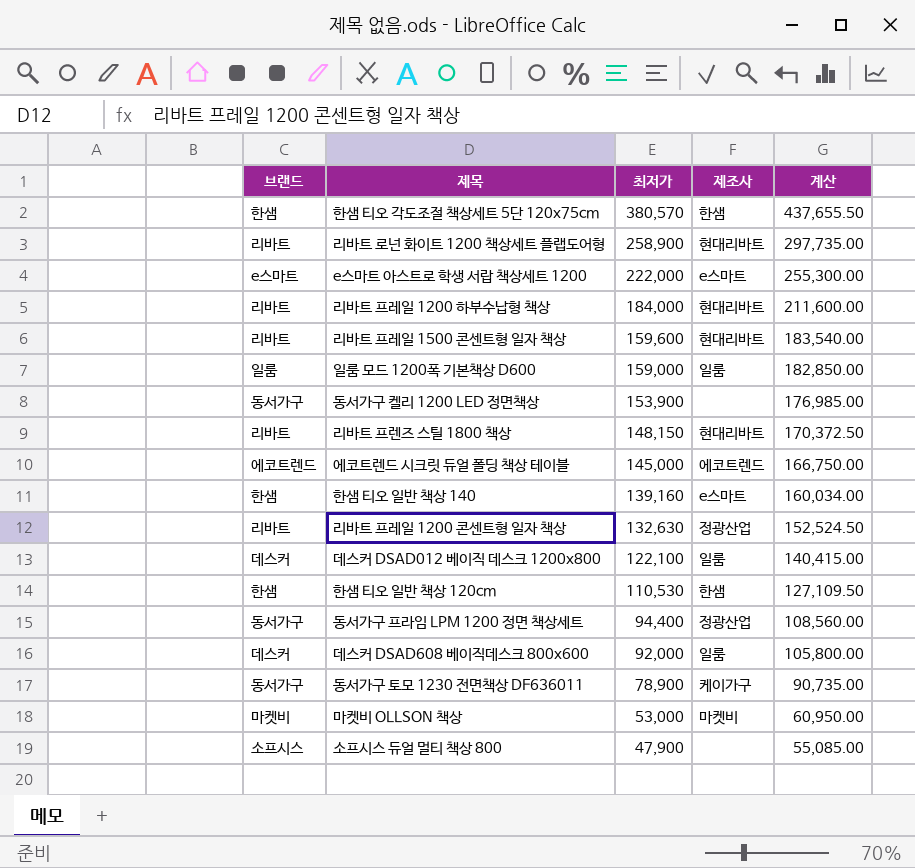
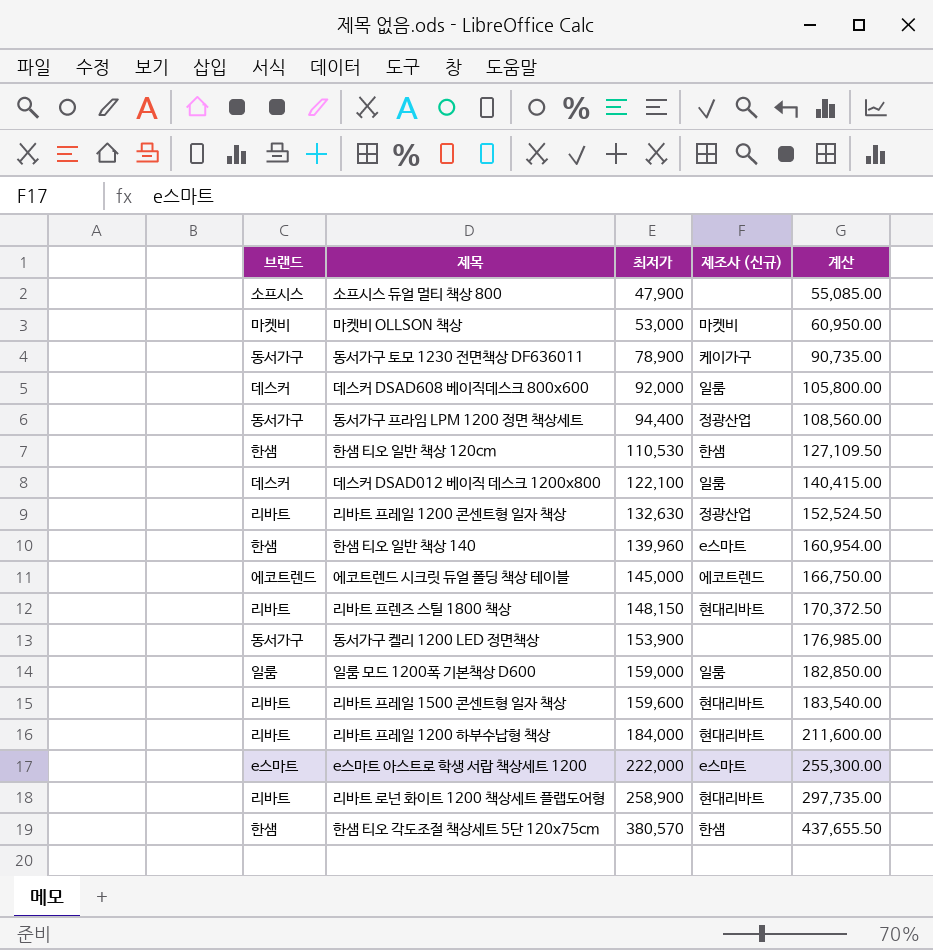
row order: 최저가 descending -> 최저가 ascending
column name: 제조사 -> 제조사 (신규)
한샘 티오 일반 책상 140 | 최저가: 139,160 -> 139,960
한샘 티오 일반 책상 140 | 계산: 160,034.00 -> 160,954.00

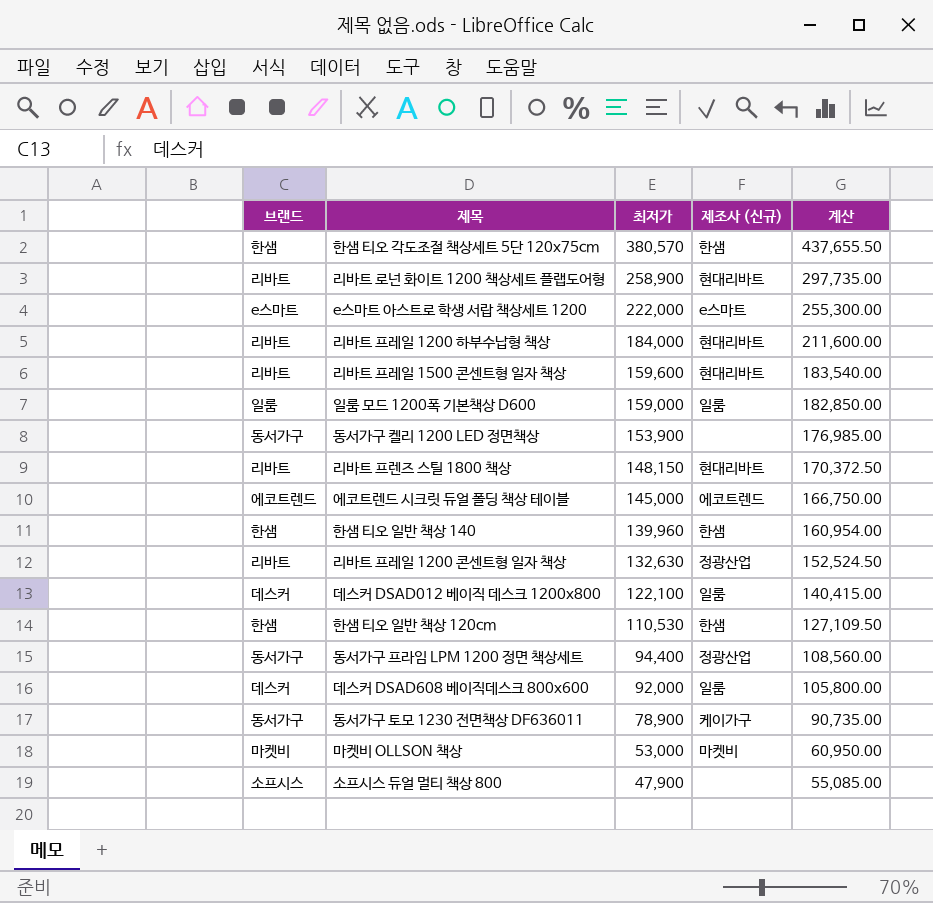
row order: 최저가 ascending -> 최저가 descending
한샘 티오 일반 책상 140 | 제조사 (신규): e스마트 -> 한샘

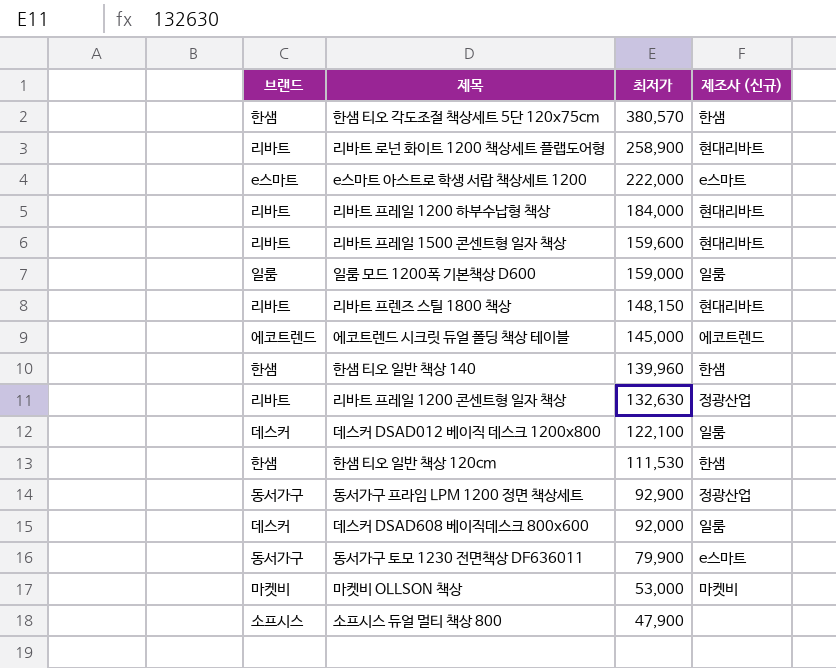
column 계산 | formula: [최저가] * 1.15 -> none
row 동서가구 켈리 1200 LED 정면책상: 동서가구 | 153,900 | none | 176,985.00 -> none
한샘 티오 일반 책상 120cm | 최저가: 110,530 -> 111,530
동서가구 프라임 LPM 1200 정면 책상세트 | 최저가: 94,400 -> 92,900
동서가구 토모 1230 전면책상 DF636011 | 최저가: 78,900 -> 79,900
동서가구 토모 1230 전면책상 DF636011 | 제조사 (신규): 케이가구 -> e스마트

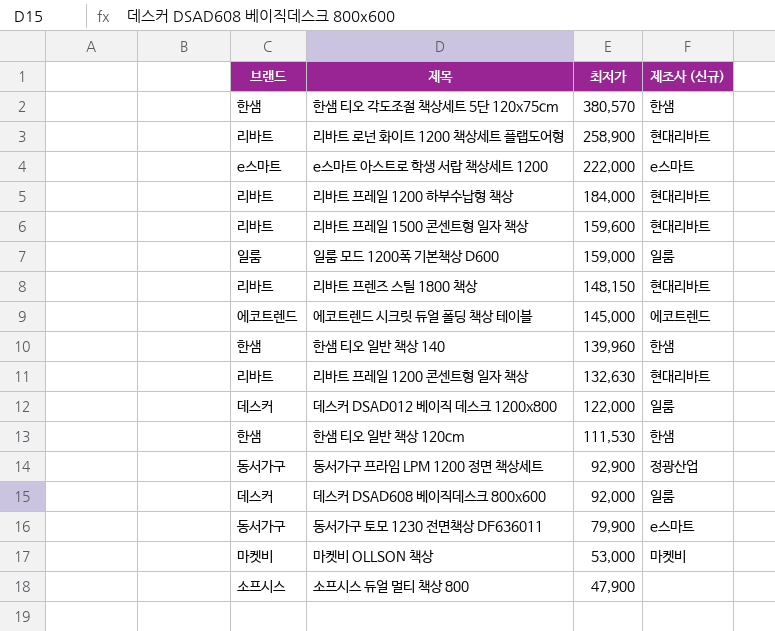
리바트 프레일 1200 콘센트형 일자 책상 | 제조사 (신규): 정광산업 -> 현대리바트
데스커 DSAD012 베이직 데스크 1200x800 | 최저가: 122,100 -> 122,000

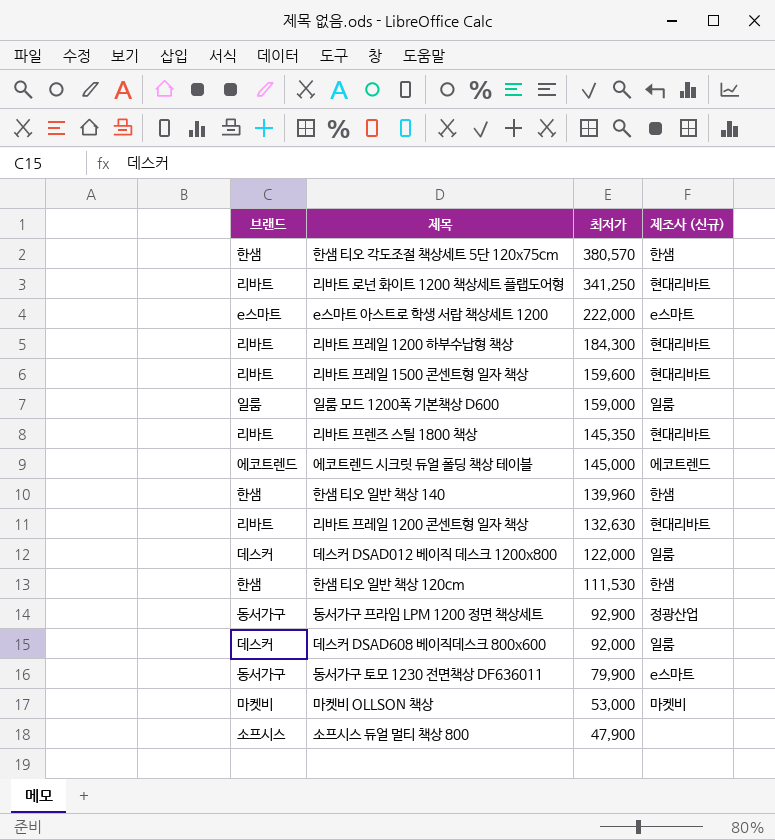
리바트 로넌 화이트 1200 책상세트 플랩도어형 | 최저가: 258,900 -> 341,250
리바트 프레일 1200 하부수납형 책상 | 최저가: 184,000 -> 184,300
리바트 프렌즈 스틸 1800 책상 | 최저가: 148,150 -> 145,350

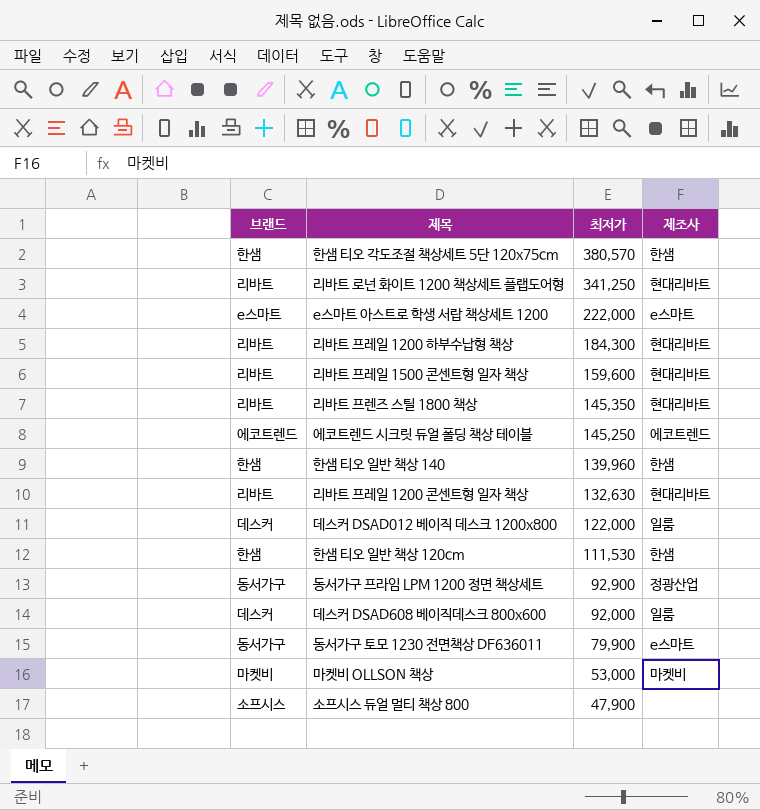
column name: 제조사 (신규) -> 제조사
row 일룸 모드 1200폭 기본책상 D600: 일룸 | 159,000 | 일룸 -> none
에코트렌드 시크릿 듀얼 폴딩 책상 테이블 | 최저가: 145,000 -> 145,250

